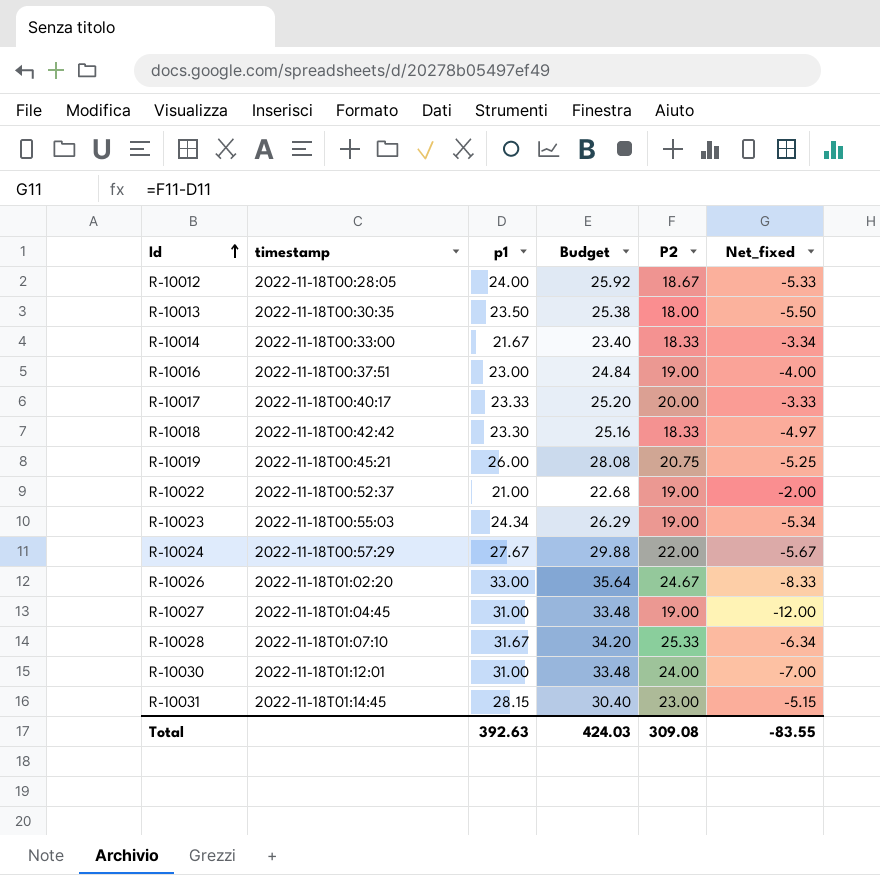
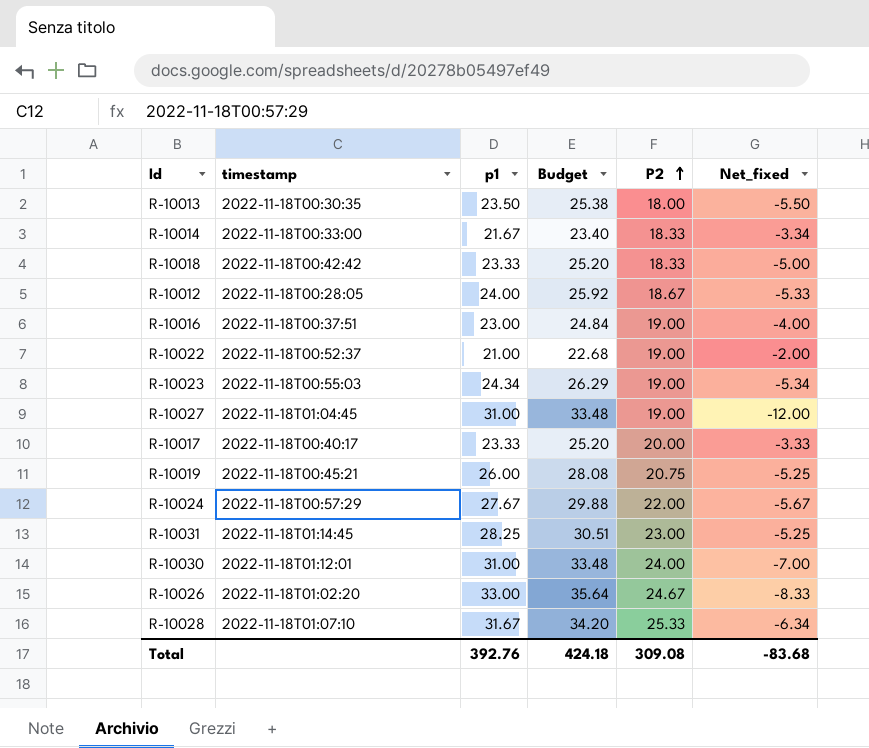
row order: Id ascending -> P2 ascending
R-10018 | p1: 23.30 -> 23.33
R-10018 | Budget: 25.16 -> 25.20
R-10018 | Net_fixed: -4.97 -> -5.00
R-10031 | p1: 28.15 -> 28.25
R-10031 | Budget: 30.40 -> 30.51
R-10031 | Net_fixed: -5.15 -> -5.25
Total | p1: 392.63 -> 392.76
Total | Budget: 424.03 -> 424.18
Total | Net_fixed: -83.55 -> -83.68

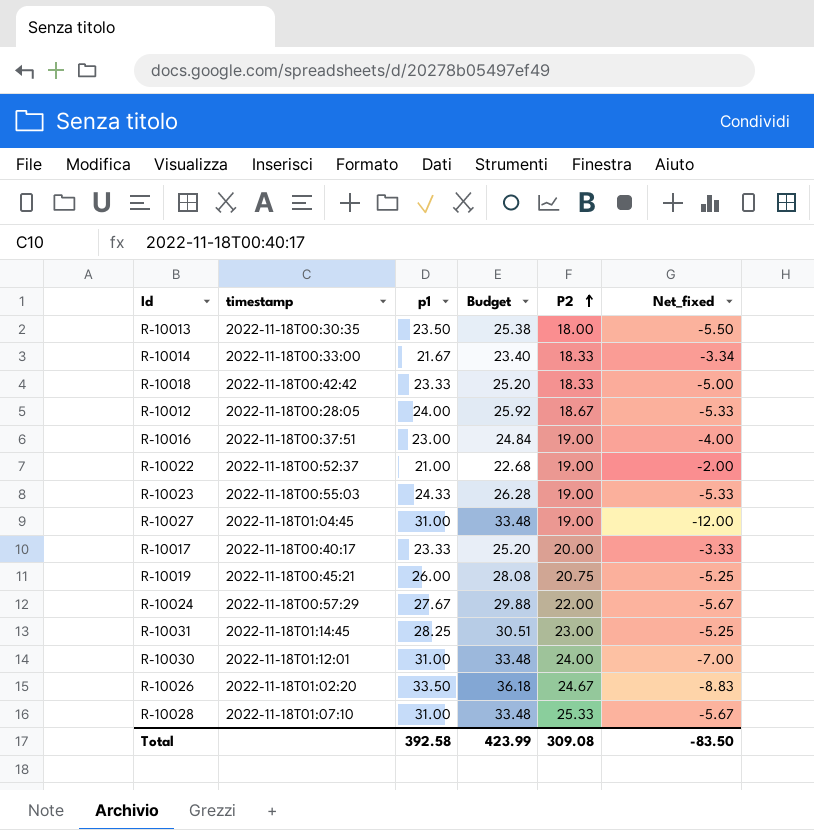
R-10023 | p1: 24.34 -> 24.33
R-10023 | Budget: 26.29 -> 26.28
R-10023 | Net_fixed: -5.34 -> -5.33
R-10026 | p1: 33.00 -> 33.50
R-10026 | Budget: 35.64 -> 36.18
R-10026 | Net_fixed: -8.33 -> -8.83
R-10028 | p1: 31.67 -> 31.00
R-10028 | Budget: 34.20 -> 33.48
R-10028 | Net_fixed: -6.34 -> -5.67
Total | p1: 392.76 -> 392.58
Total | Budget: 424.18 -> 423.99
Total | Net_fixed: -83.68 -> -83.50

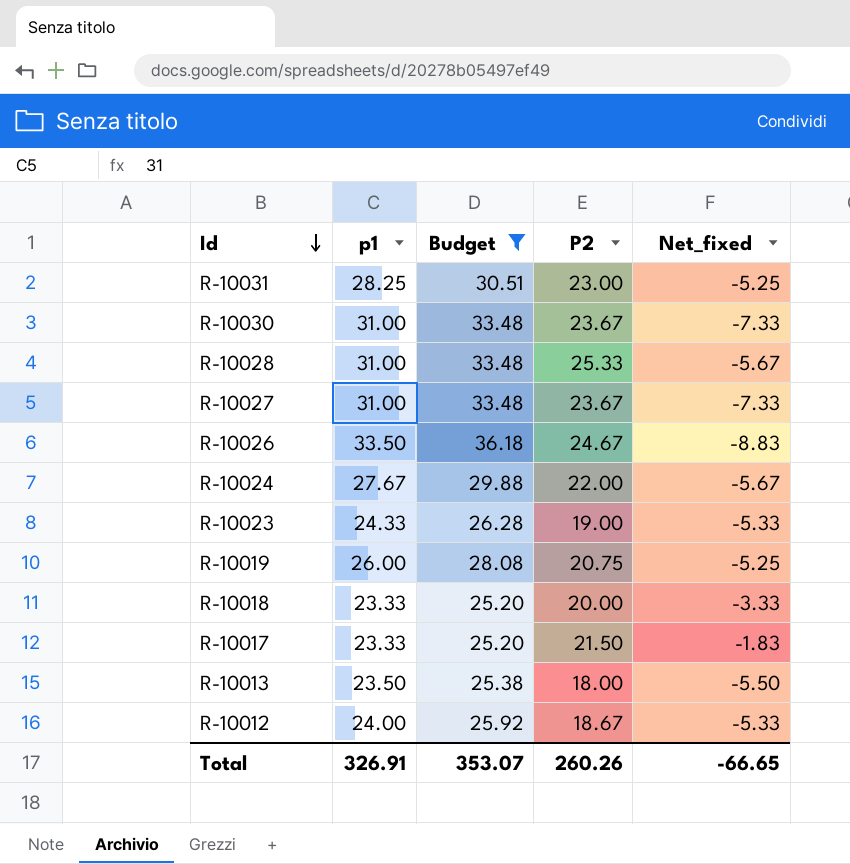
filter: none -> Budget >= 25.20
row order: P2 ascending -> Id descending
column timestamp | position: 2 -> none
R-10030 | P2: 24.00 -> 23.67
R-10030 | Net_fixed: -7.00 -> -7.33
R-10027 | P2: 19.00 -> 23.67
R-10027 | Net_fixed: -12.00 -> -7.33
R-10018 | P2: 18.33 -> 20.00
R-10018 | Net_fixed: -5.00 -> -3.33
R-10017 | P2: 20.00 -> 21.50
R-10017 | Net_fixed: -3.33 -> -1.83
Total | p1: 392.58 -> 326.91
Total | Budget: 423.99 -> 353.07
Total | P2: 309.08 -> 260.26
Total | Net_fixed: -83.50 -> -66.65

